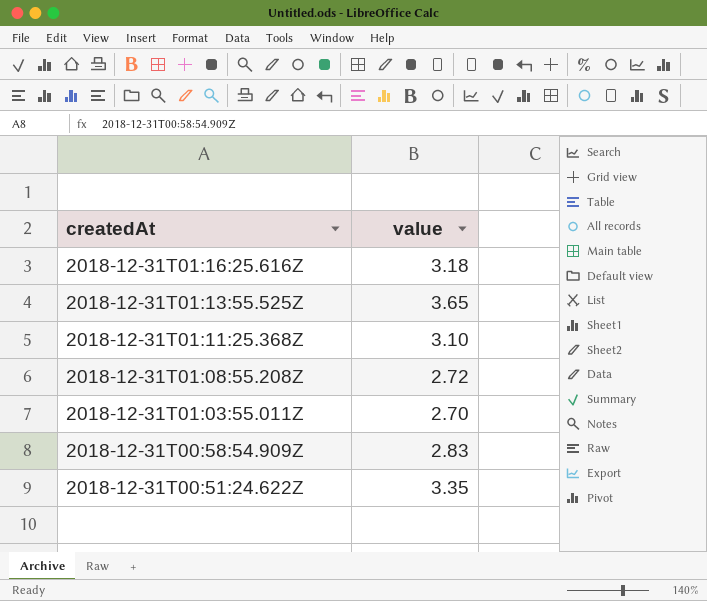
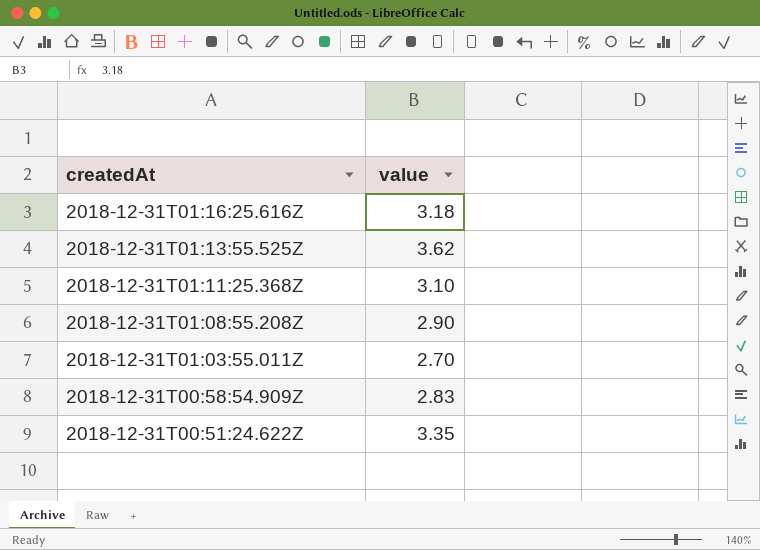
2018-12-31T01:13:55.525Z | value: 3.65 -> 3.62
2018-12-31T01:08:55.208Z | value: 2.72 -> 2.90

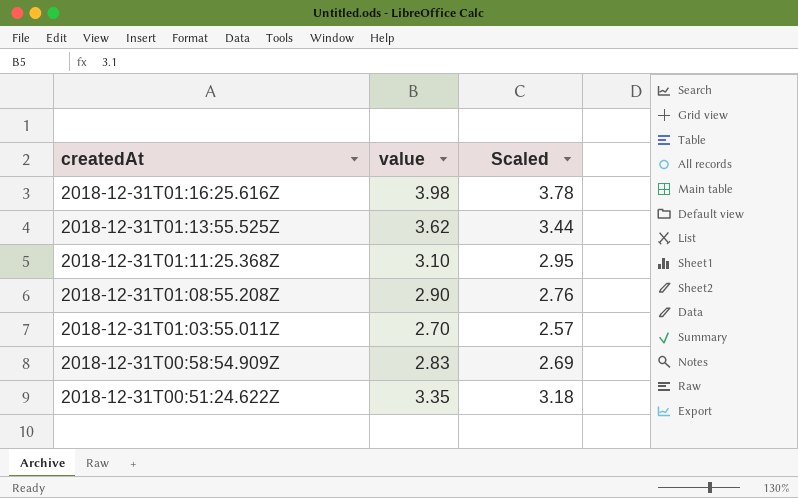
column Scaled | formula: none -> [value] * 0.95
2018-12-31T01:16:25.616Z | value: 3.18 -> 3.98

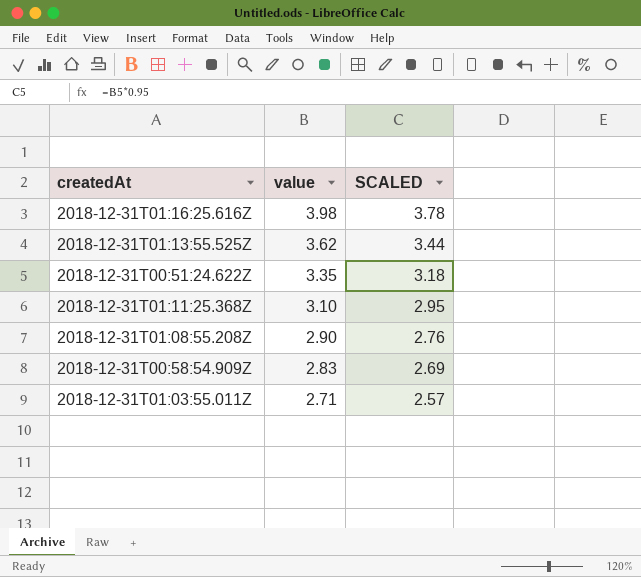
row order: createdAt descending -> value descending
column name: Scaled -> SCALED
2018-12-31T01:03:55.011Z | value: 2.70 -> 2.71

